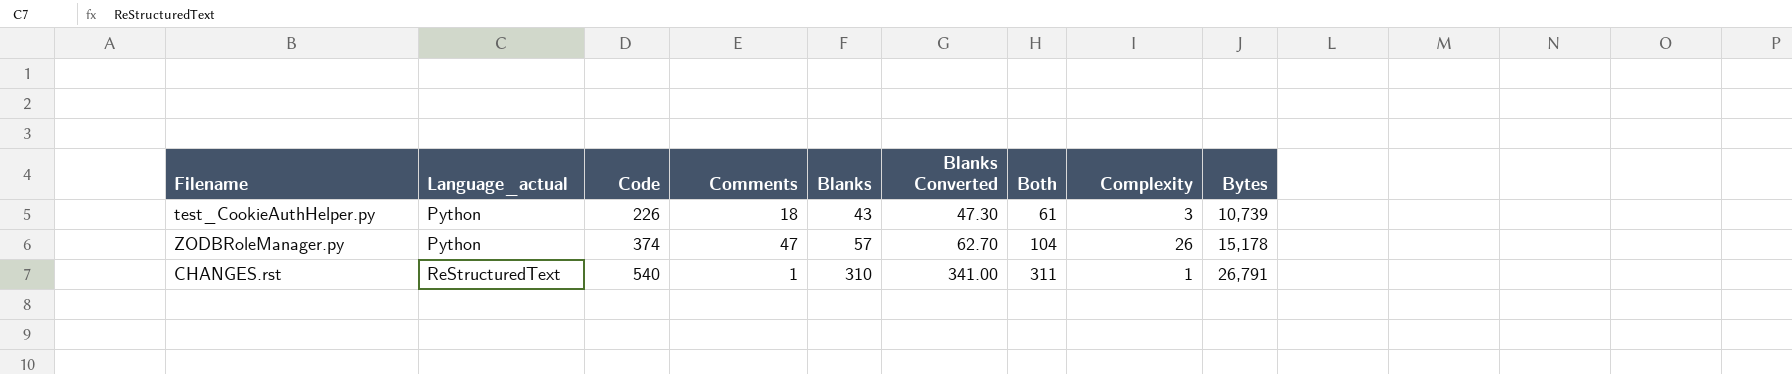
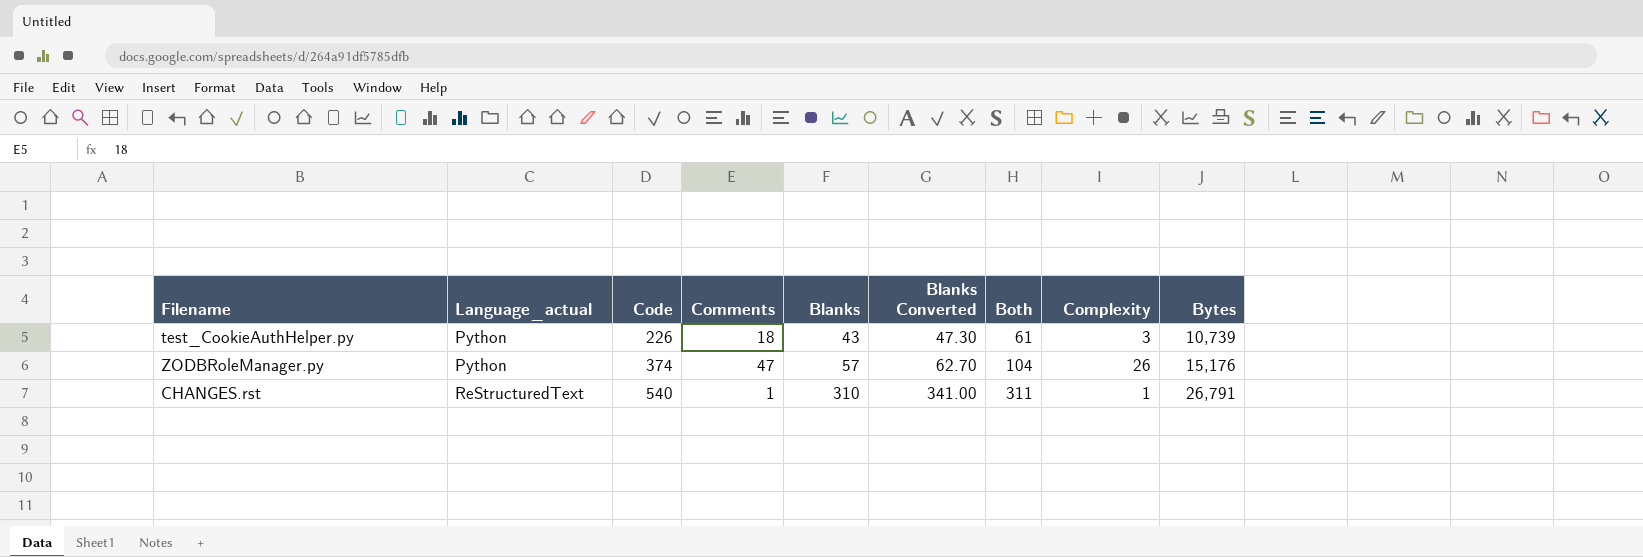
ZODBRoleManager.py | Bytes: 15,178 -> 15,176

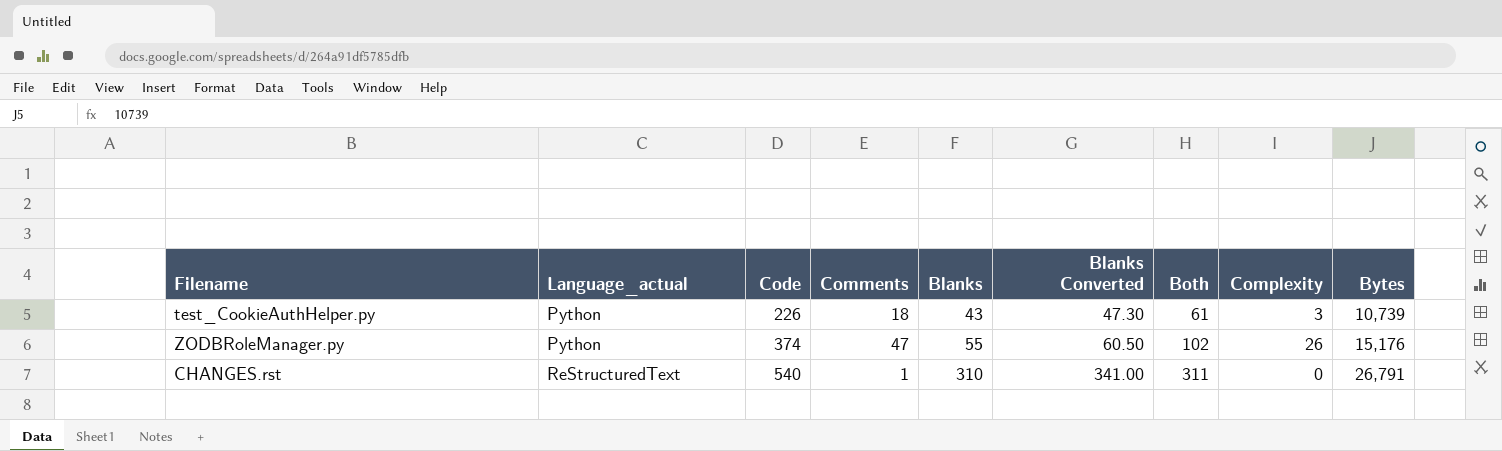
ZODBRoleManager.py | Blanks: 57 -> 55
ZODBRoleManager.py | Blanks Converted: 62.70 -> 60.50
ZODBRoleManager.py | Both: 104 -> 102
CHANGES.rst | Complexity: 1 -> 0

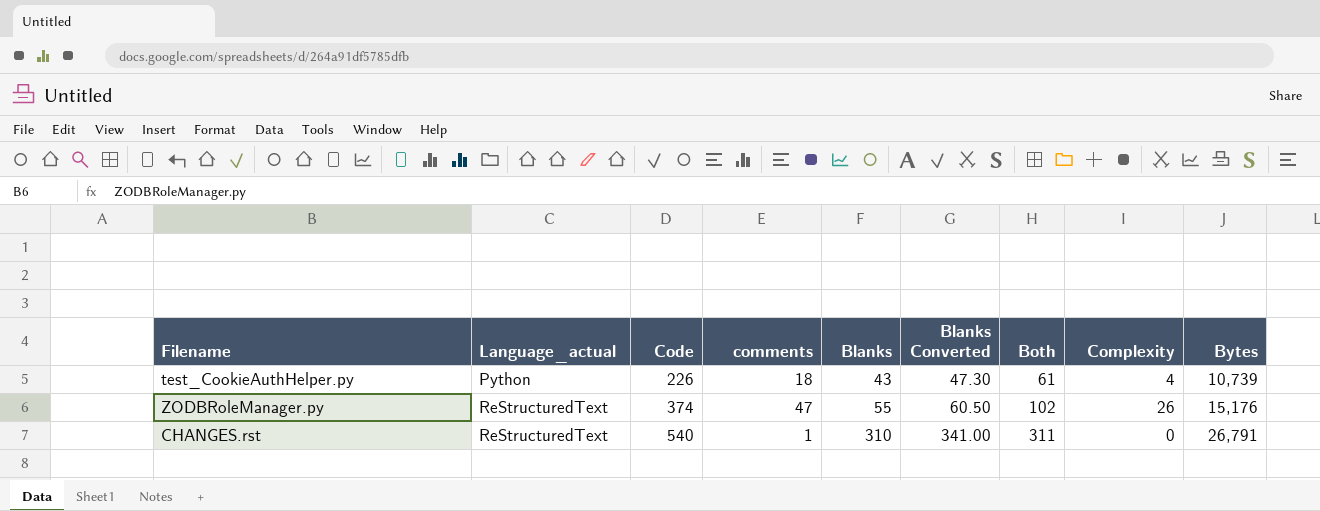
column name: Comments -> comments
test_CookieAuthHelper.py | Complexity: 3 -> 4
ZODBRoleManager.py | Language_actual: Python -> ReStructuredText

